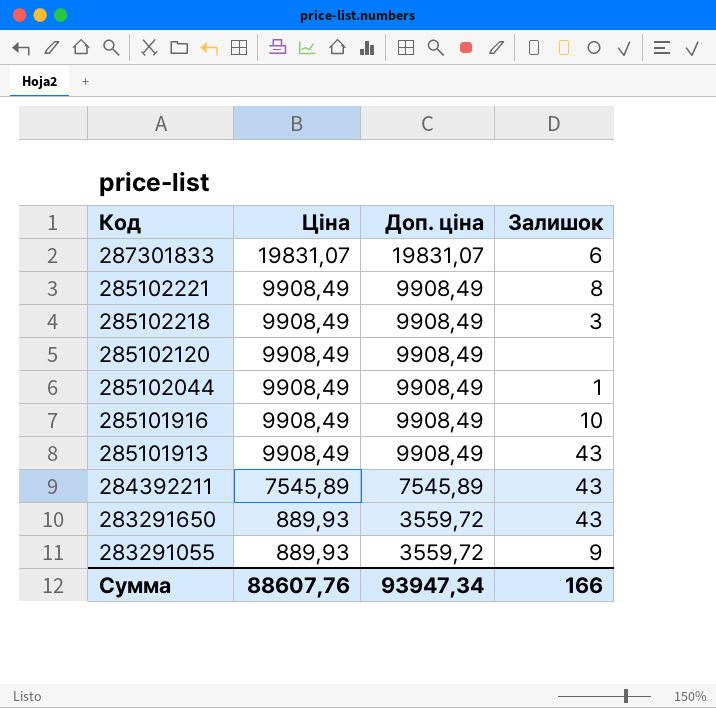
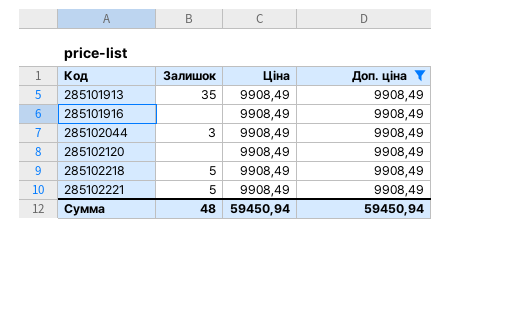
filter: none -> Доп. ціна = 9908,49
row order: Код descending -> Код ascending
column Залишок | position: 4 -> 2
285101913 | Залишок: 43 -> 35
285101916 | Залишок: 10 -> none
285102044 | Залишок: 1 -> 3
285102218 | Залишок: 3 -> 5
285102221 | Залишок: 8 -> 5
Сумма | Залишок: 166 -> 48
Сумма | Ціна: 88607,76 -> 59450,94
Сумма | Доп. ціна: 93947,34 -> 59450,94

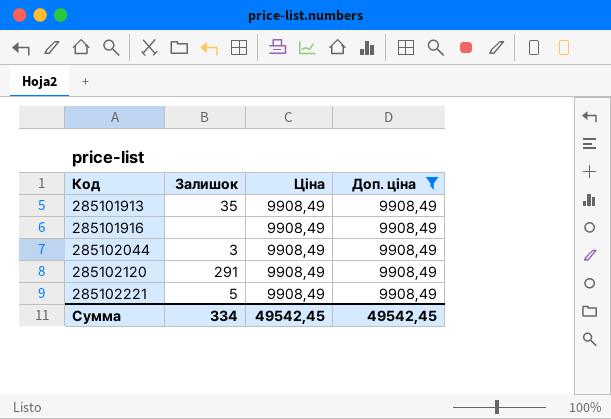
row 285102218: 5 | 9908,49 | 9908,49 -> none
285102120 | Залишок: none -> 291
Сумма | Залишок: 48 -> 334
Сумма | Ціна: 59450,94 -> 49542,45
Сумма | Доп. ціна: 59450,94 -> 49542,45

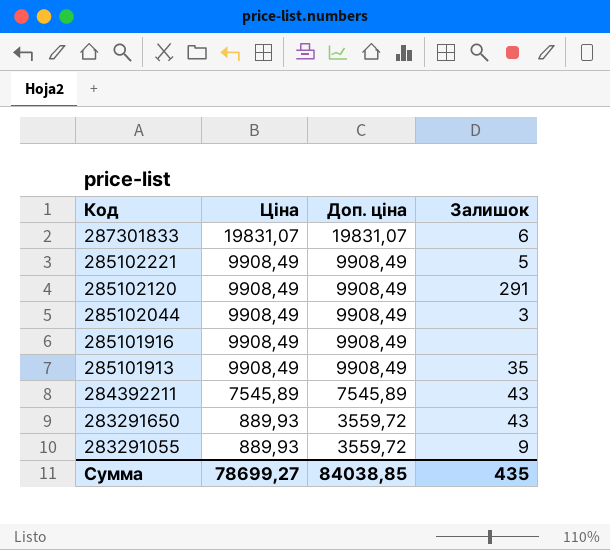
filter: Доп. ціна = 9908,49 -> none
row order: Код ascending -> Код descending
column Залишок | position: 2 -> 4
Сумма | Ціна: 49542,45 -> 78699,27
Сумма | Доп. ціна: 49542,45 -> 84038,85
Сумма | Залишок: 334 -> 435

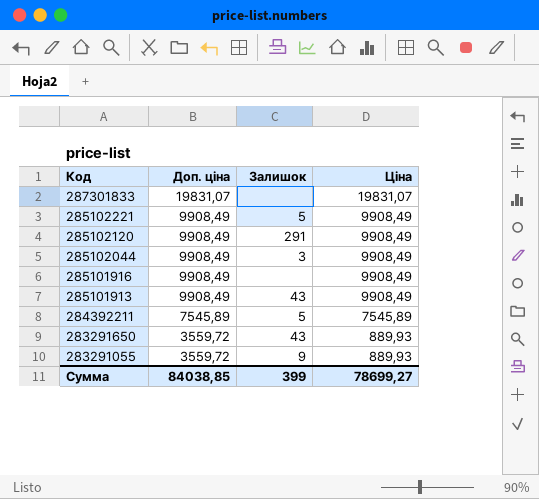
column Ціна | position: 2 -> 4
287301833 | Залишок: 6 -> none
285101913 | Залишок: 35 -> 43
284392211 | Залишок: 43 -> 5
Сумма | Залишок: 435 -> 399

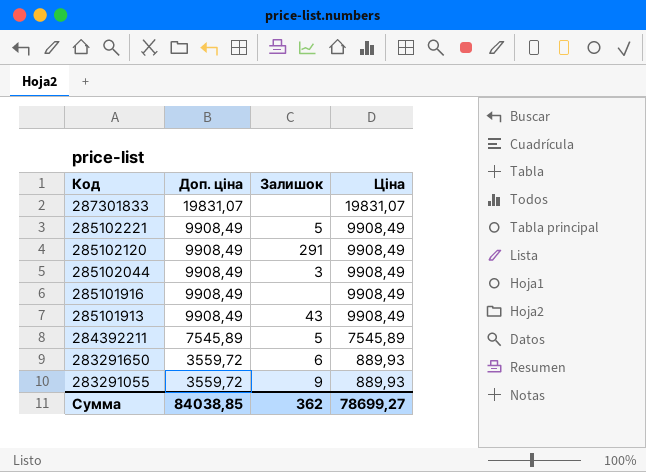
283291650 | Залишок: 43 -> 6
Сумма | Залишок: 399 -> 362

